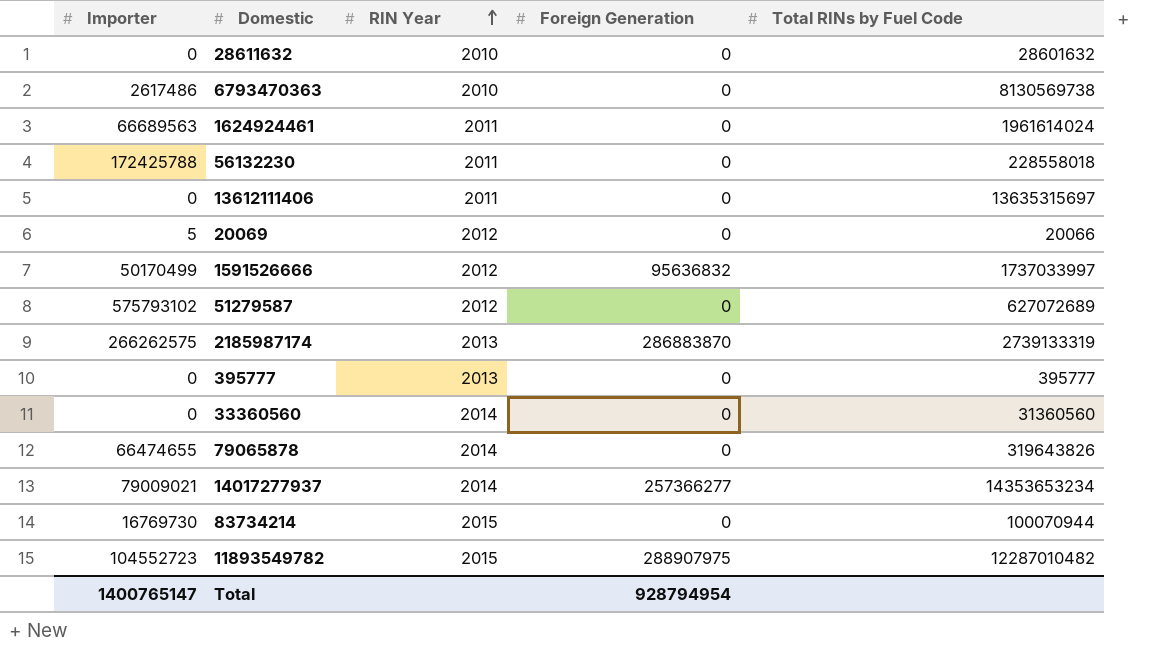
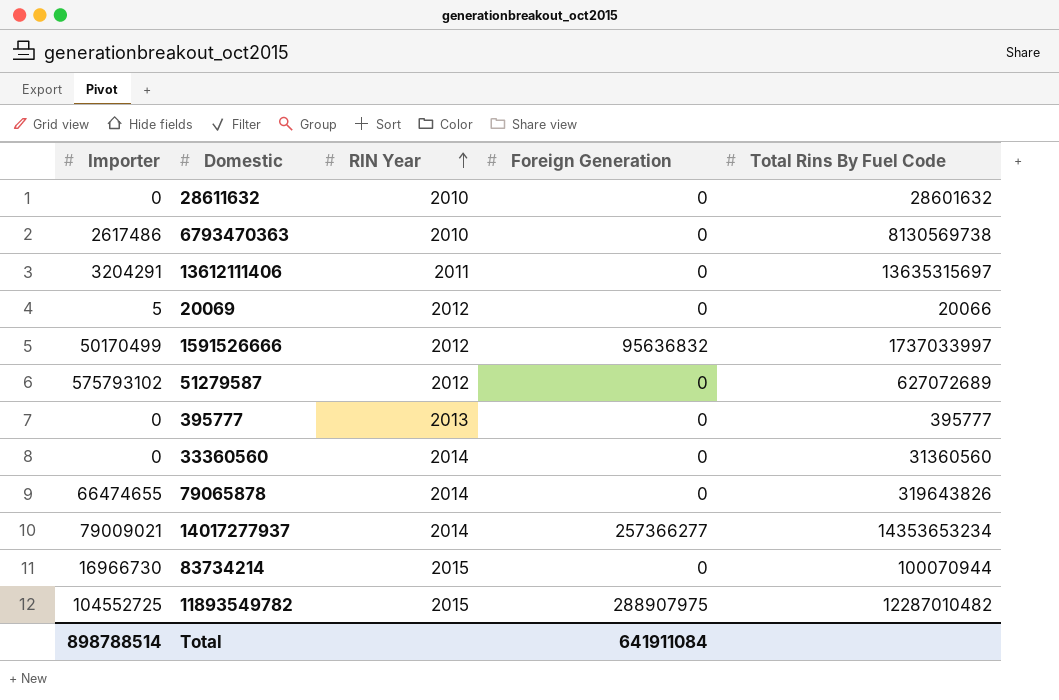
column name: Total RINs by Fuel Code -> Total Rins By Fuel Code
row 1624924461: 66689563 | 2011 | 0 | 1961614024 -> none
row 56132230: 172425788 | 2011 | 0 | 228558018 -> none
row 2185987174: 266262575 | 2013 | 286883870 | 2739133319 -> none
13612111406 | Importer: 0 -> 3204291
83734214 | Importer: 16769730 -> 16966730
11893549782 | Importer: 104552723 -> 104552725
Total | Importer: 1400765147 -> 898788514
Total | Foreign Generation: 928794954 -> 641911084

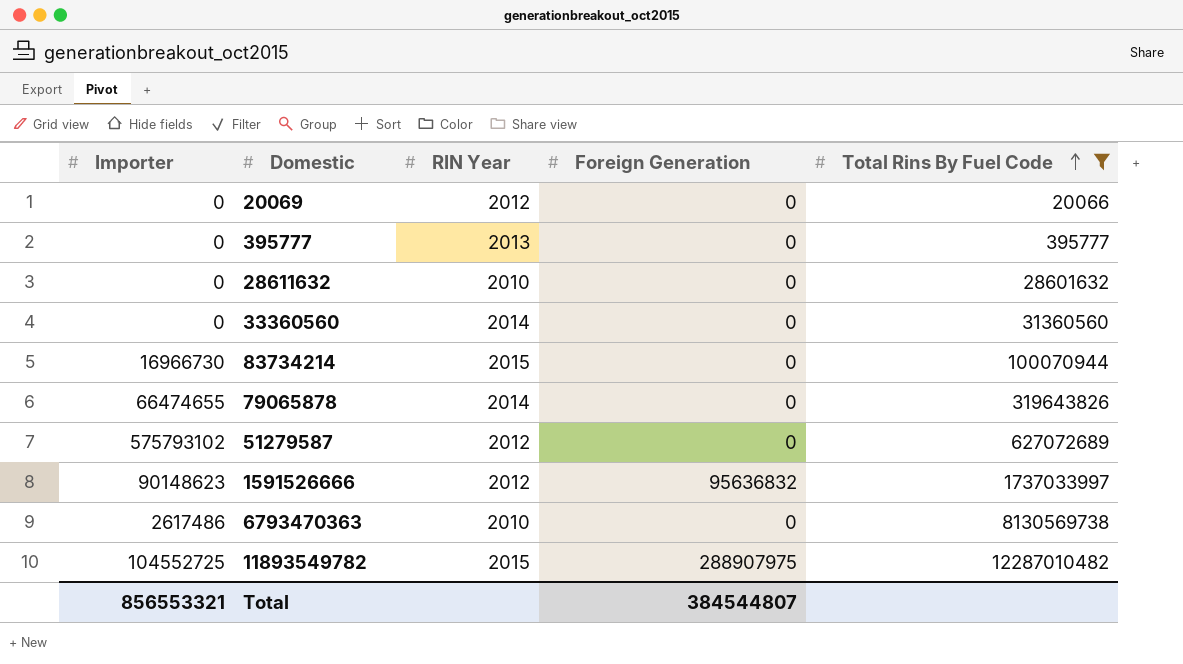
filter: none -> Total Rins By Fuel Code <= 12287010482
row order: RIN Year ascending -> Total Rins By Fuel Code ascending
20069 | Importer: 5 -> 0
1591526666 | Importer: 50170499 -> 90148623
Total | Importer: 898788514 -> 856553321
Total | Foreign Generation: 641911084 -> 384544807

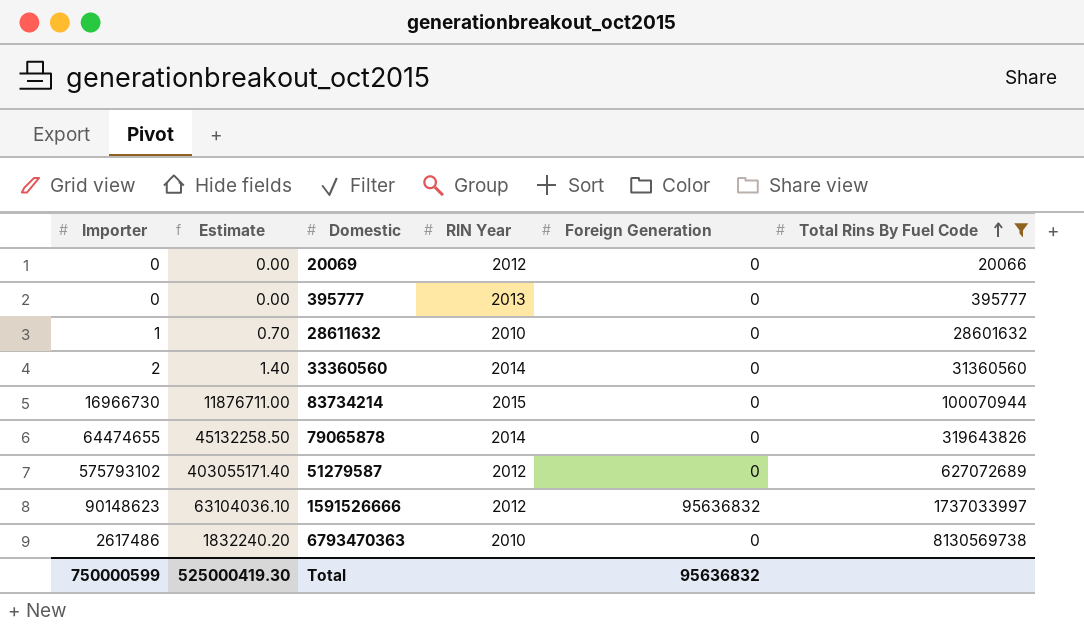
column Estimate | formula: none -> [Importer] * 0.7
row 11893549782: 104552725 | 2015 | 288907975 | 12287010482 -> none
28611632 | Importer: 0 -> 1
33360560 | Importer: 0 -> 2
79065878 | Importer: 66474655 -> 64474655
Total | Importer: 856553321 -> 750000599
Total | Foreign Generation: 384544807 -> 95636832

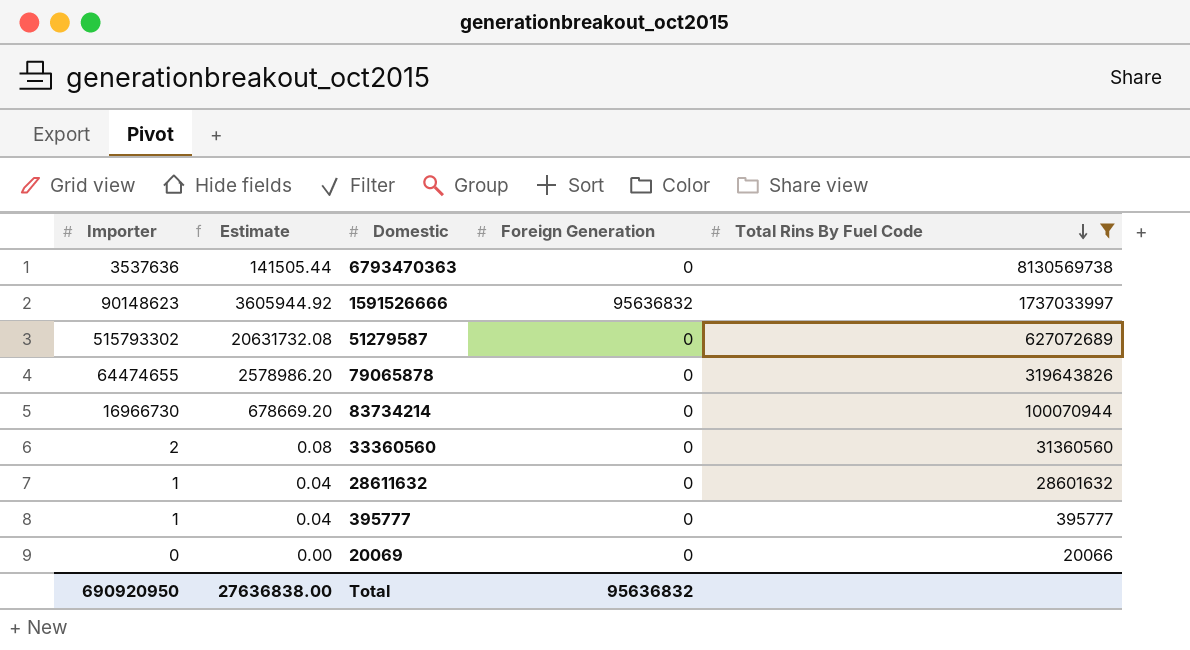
row order: Total Rins By Fuel Code ascending -> Total Rins By Fuel Code descending
column RIN Year | position: 4 -> none
column Estimate | formula: [Importer] * 0.7 -> [Importer] * 0.04
6793470363 | Importer: 2617486 -> 3537636
51279587 | Importer: 575793102 -> 515793302
395777 | Importer: 0 -> 1
Total | Importer: 750000599 -> 690920950
Total | Estimate: 525000419.30 -> 27636838.00

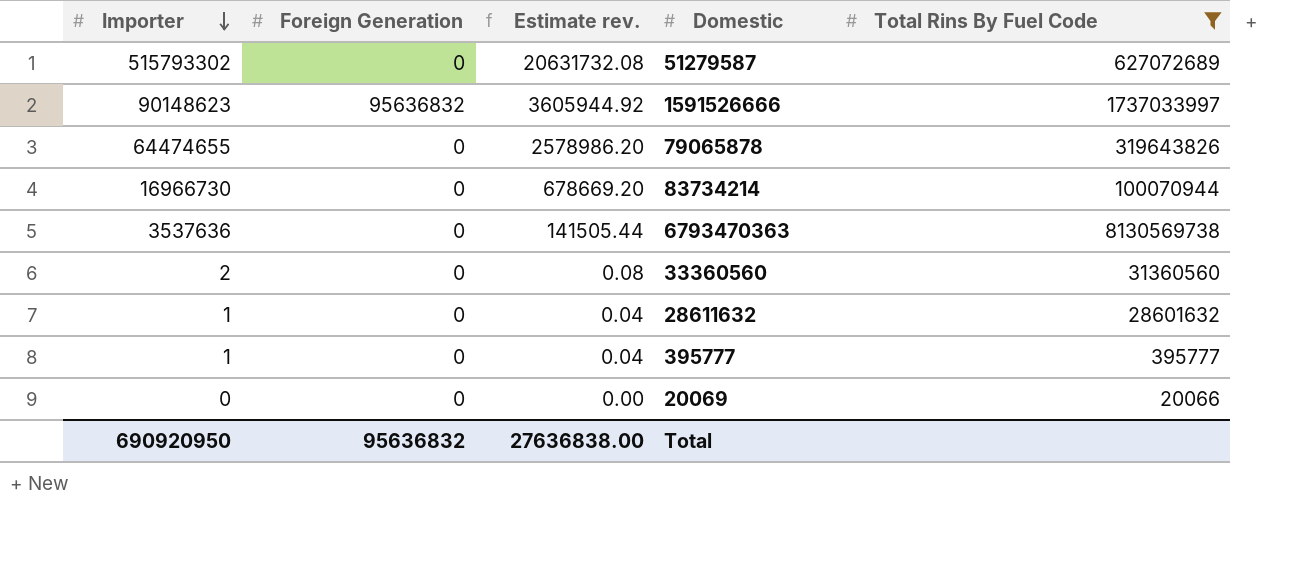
row order: Total Rins By Fuel Code descending -> Importer descending
column Foreign Generation | position: 4 -> 2
column name: Estimate -> Estimate rev.

